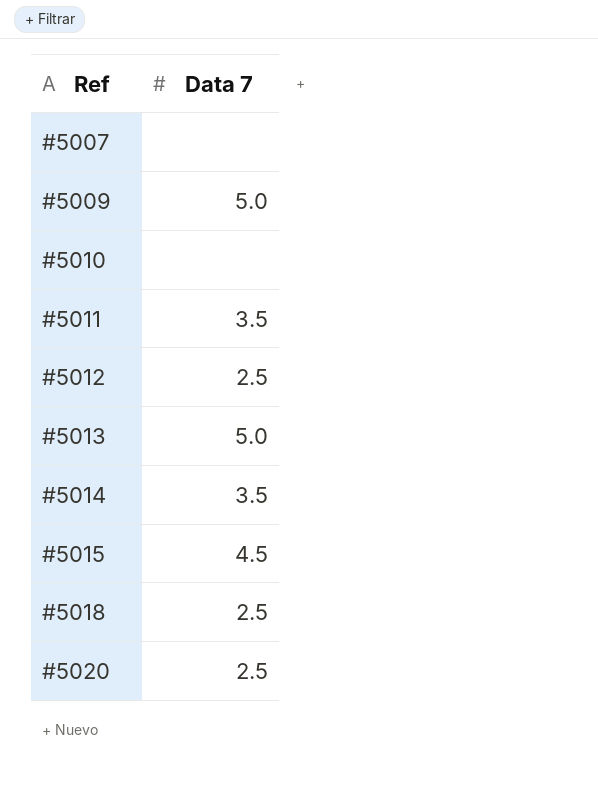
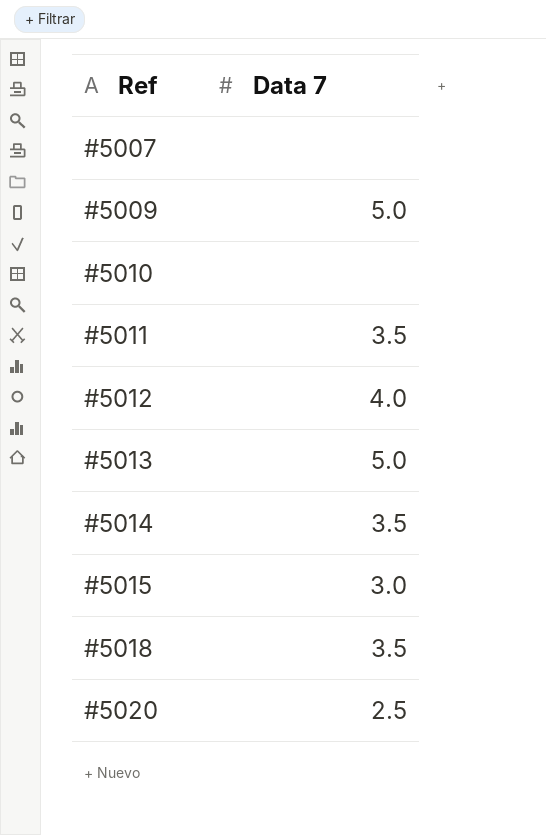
#5012 | Data 7: 2.5 -> 4.0
#5015 | Data 7: 4.5 -> 3.0
#5018 | Data 7: 2.5 -> 3.5

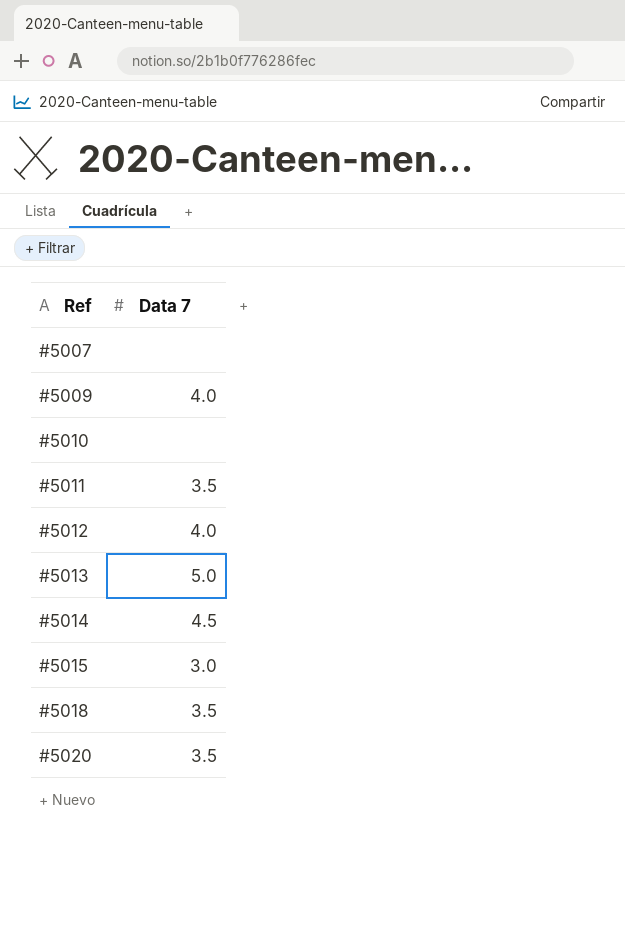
#5009 | Data 7: 5.0 -> 4.0
#5014 | Data 7: 3.5 -> 4.5
#5020 | Data 7: 2.5 -> 3.5

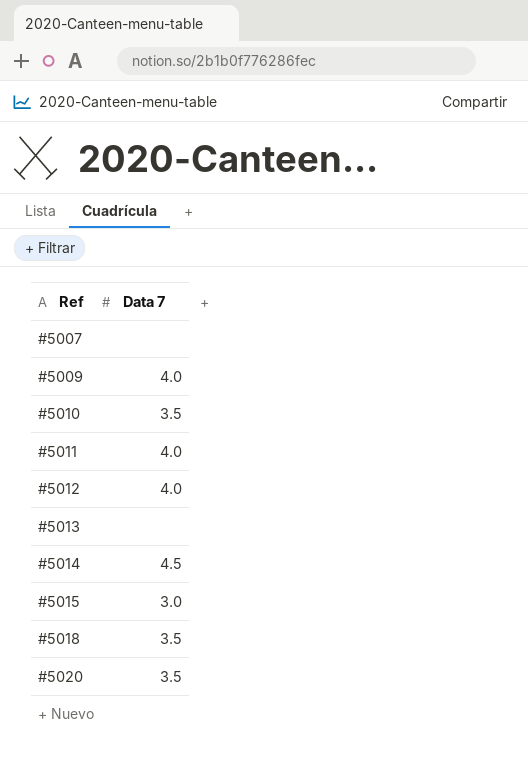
#5010 | Data 7: none -> 3.5
#5011 | Data 7: 3.5 -> 4.0
#5013 | Data 7: 5.0 -> none

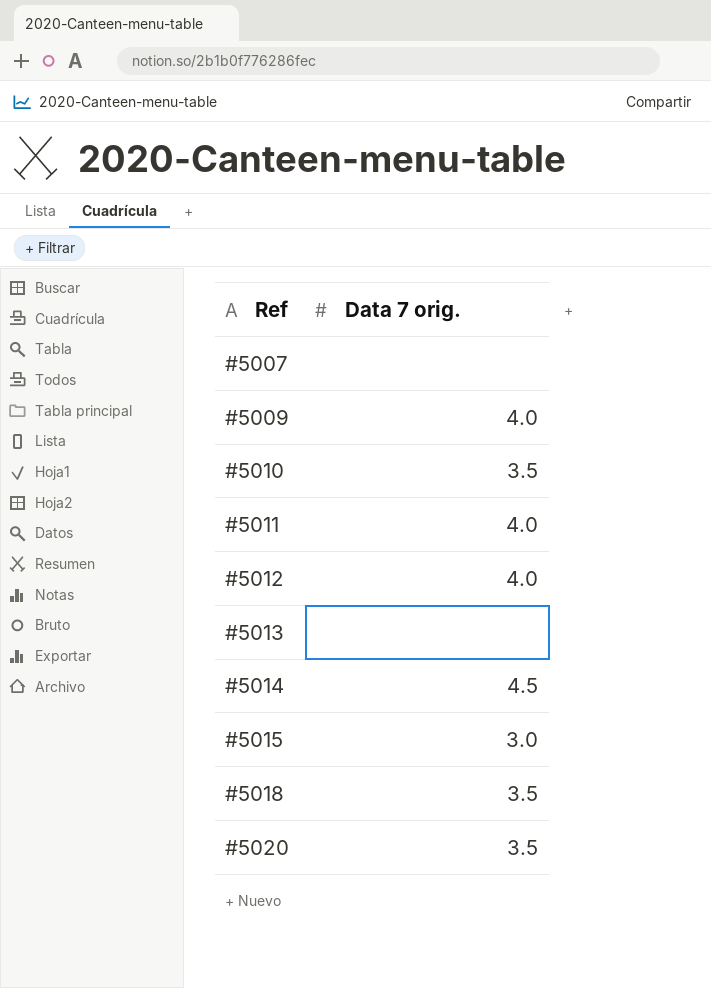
column name: Data 7 -> Data 7 orig.

